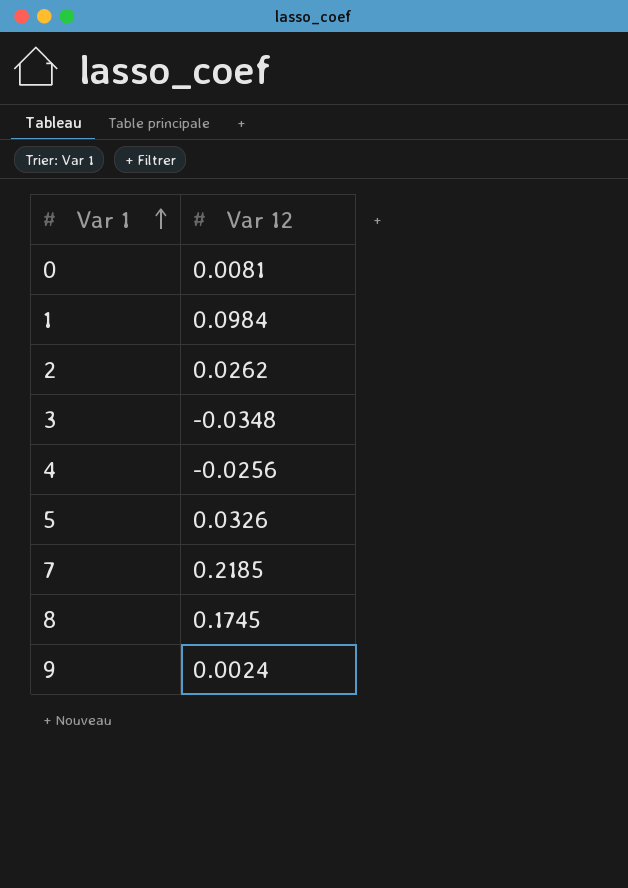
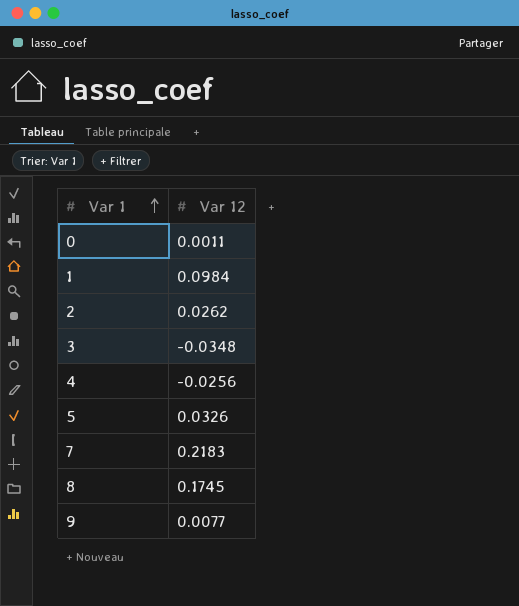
0 | Var 12: 0.0081 -> 0.0011
7 | Var 12: 0.2185 -> 0.2183
9 | Var 12: 0.0024 -> 0.0077

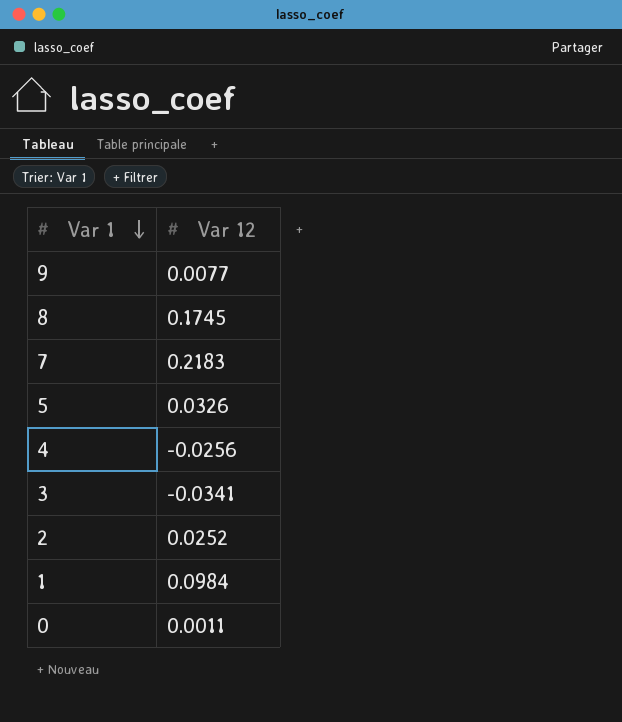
row order: Var 1 ascending -> Var 1 descending
3 | Var 12: -0.0348 -> -0.0341
2 | Var 12: 0.0262 -> 0.0252

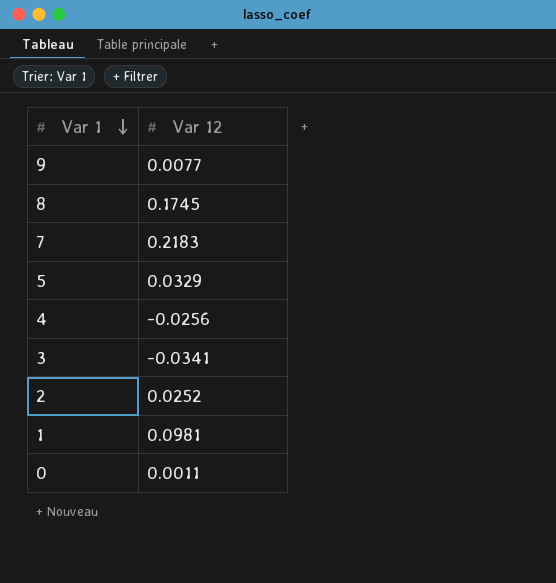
5 | Var 12: 0.0326 -> 0.0329
1 | Var 12: 0.0984 -> 0.0981

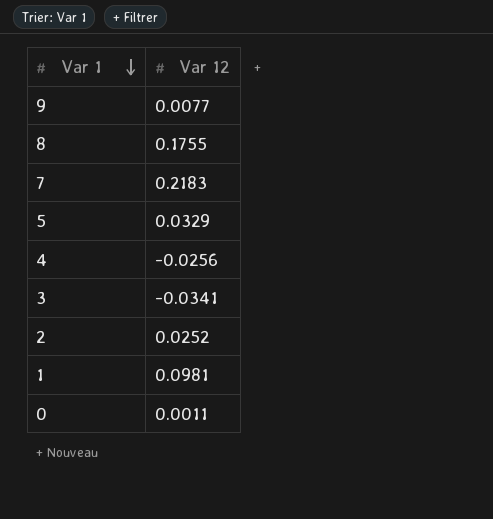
8 | Var 12: 0.1745 -> 0.1755

